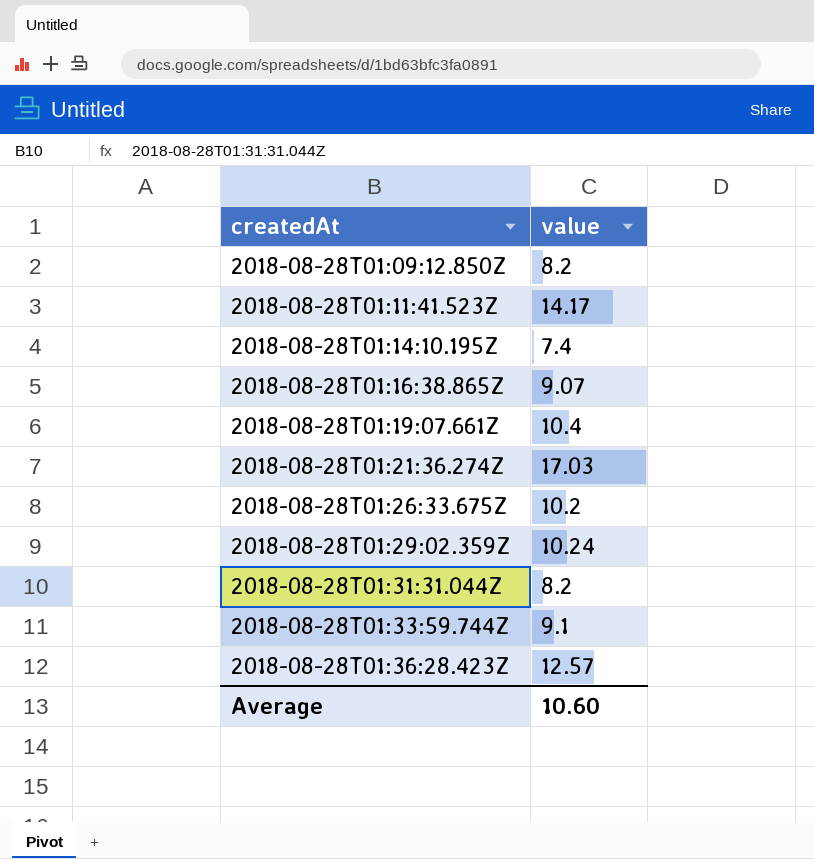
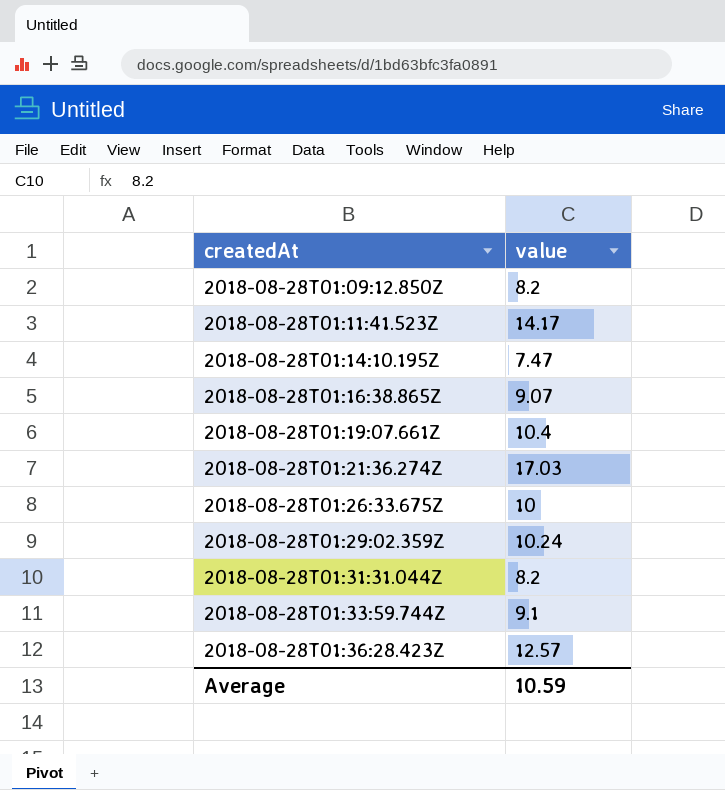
2018-08-28T01:14:10.195Z | value: 7.4 -> 7.47
2018-08-28T01:26:33.675Z | value: 10.2 -> 10
Average | value: 10.60 -> 10.59

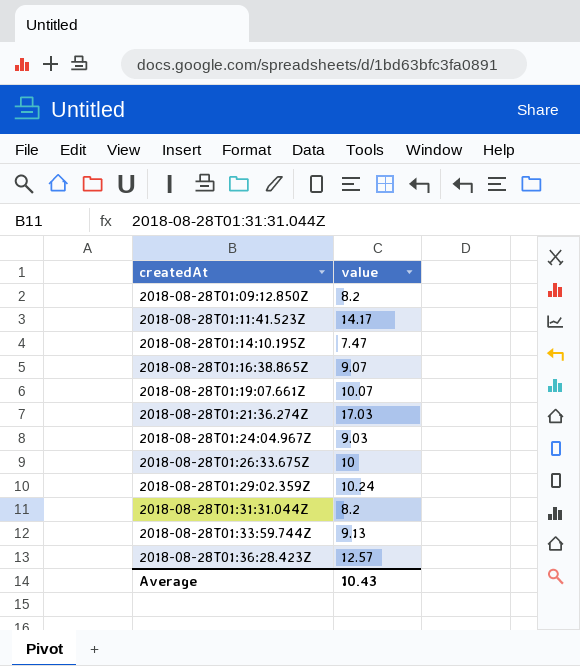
2018-08-28T01:19:07.661Z | value: 10.4 -> 10.07
row 2018-08-28T01:24:04.967Z: none -> 9.03
2018-08-28T01:33:59.744Z | value: 9.1 -> 9.13
Average | value: 10.59 -> 10.43

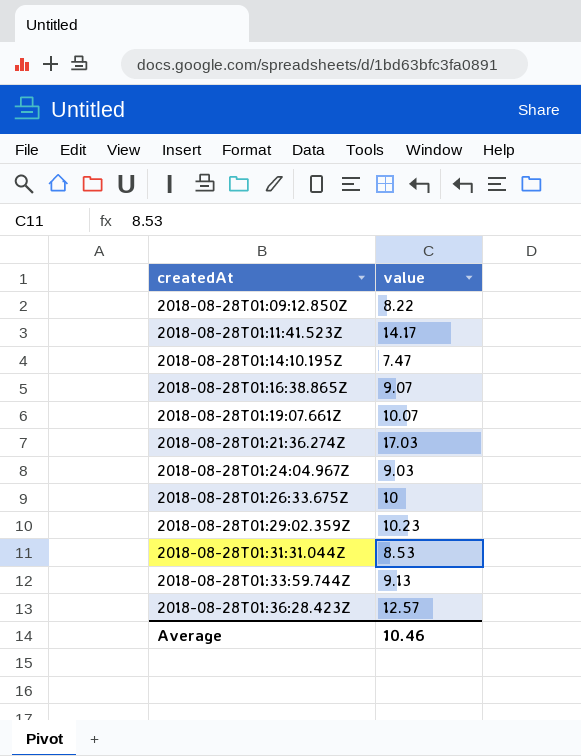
2018-08-28T01:09:12.850Z | value: 8.2 -> 8.22
2018-08-28T01:29:02.359Z | value: 10.24 -> 10.23
2018-08-28T01:31:31.044Z | value: 8.2 -> 8.53
Average | value: 10.43 -> 10.46

